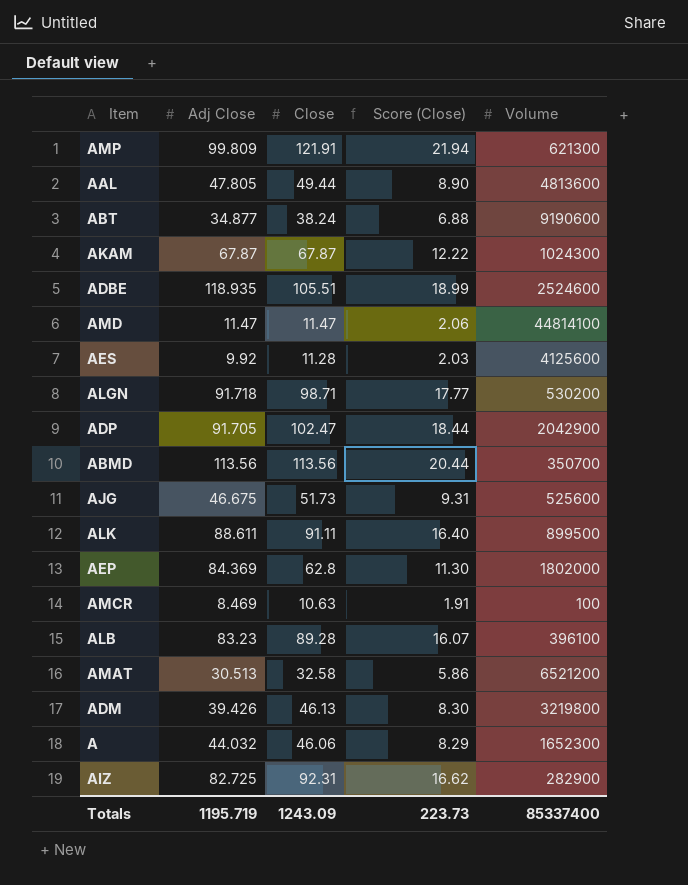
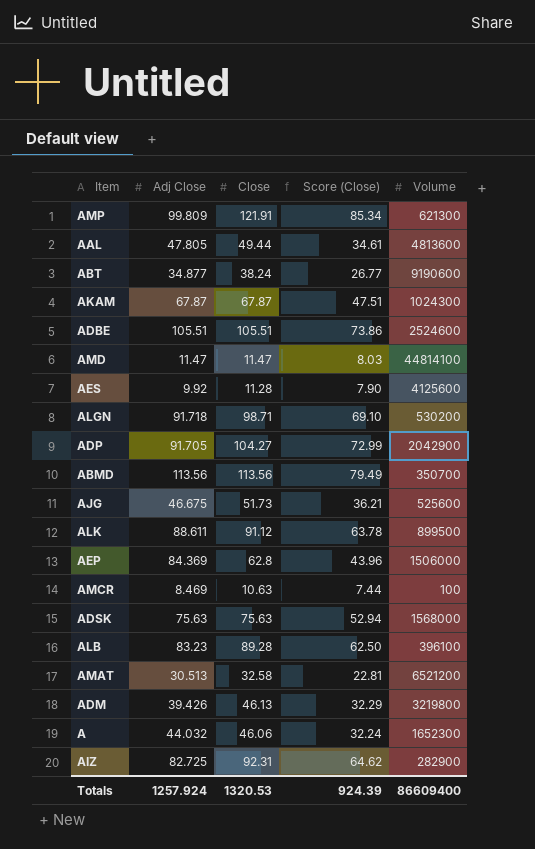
column Score (Close) | formula: [Close] * 0.18 -> [Close] * 0.7
ADBE | Adj Close: 118.935 -> 105.51
ADP | Close: 102.47 -> 104.27
ALK | Close: 91.11 -> 91.12
AEP | Volume: 1802000 -> 1506000
row ADSK: none -> 75.63 | 75.63 | 52.94 | 1568000
Totals | Adj Close: 1195.719 -> 1257.924
Totals | Close: 1243.09 -> 1320.53
Totals | Score (Close): 223.73 -> 924.39
Totals | Volume: 85337400 -> 86609400

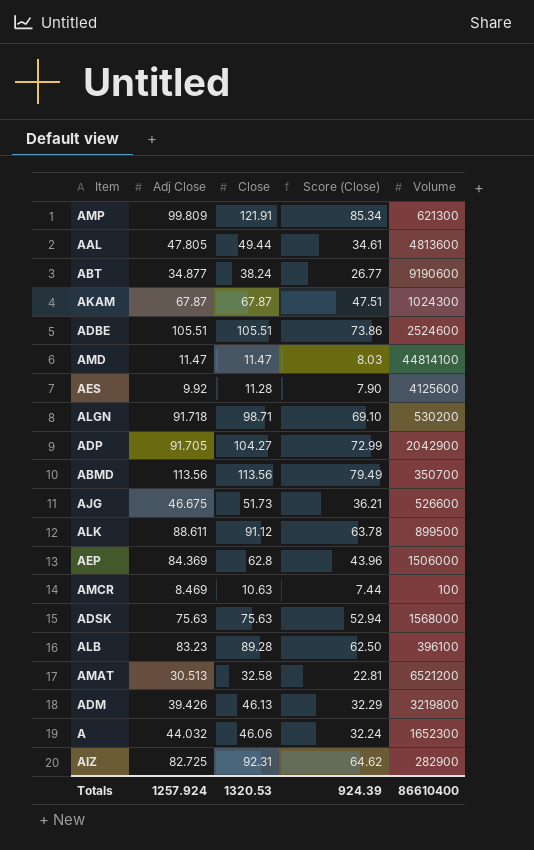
AJG | Volume: 525600 -> 526600
Totals | Volume: 86609400 -> 86610400

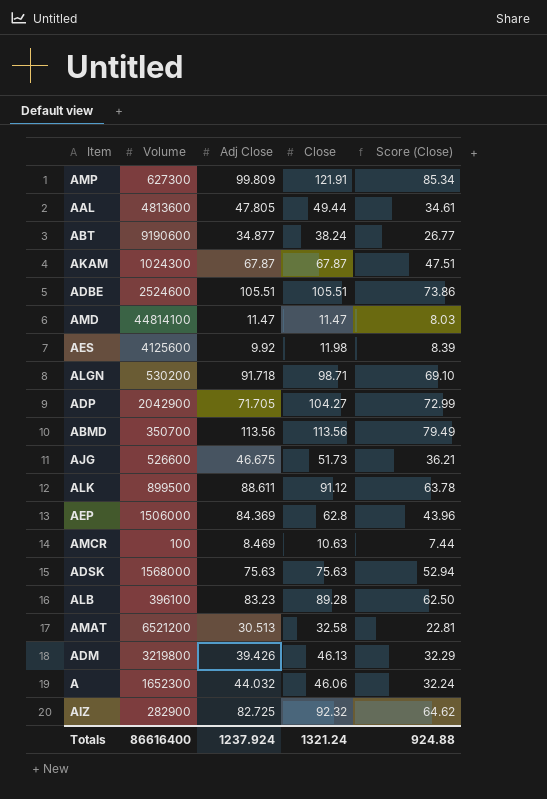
column Volume | position: 5 -> 2
AMP | Volume: 621300 -> 627300
AES | Close: 11.28 -> 11.98
AES | Score (Close): 7.90 -> 8.39
ADP | Adj Close: 91.705 -> 71.705
AIZ | Close: 92.31 -> 92.32
Totals | Volume: 86610400 -> 86616400
Totals | Adj Close: 1257.924 -> 1237.924
Totals | Close: 1320.53 -> 1321.24
Totals | Score (Close): 924.39 -> 924.88

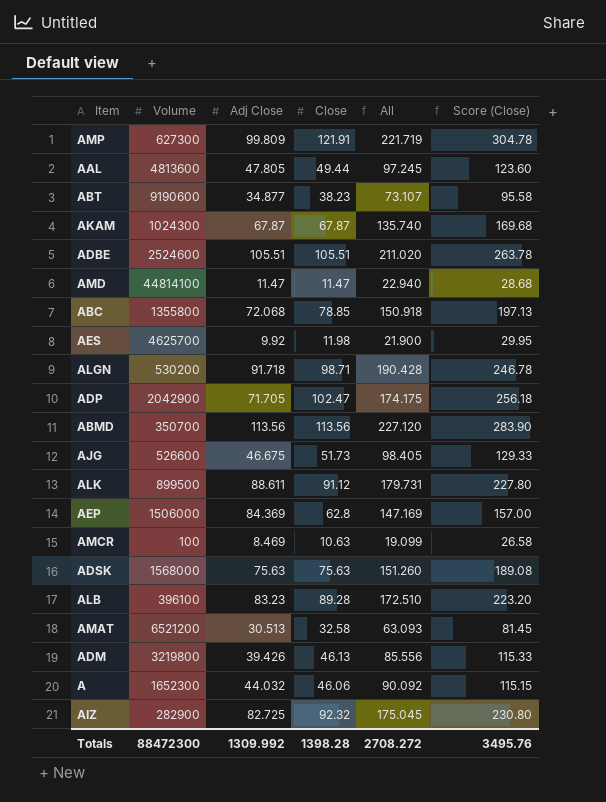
column All | formula: none -> [Adj Close] + [Close]
column Score (Close) | formula: [Close] * 0.7 -> [Close] * 2.5
ABT | Close: 38.24 -> 38.23
row ABC: none -> 1355800 | 72.068 | 78.85 | 150.918 | 197.13
AES | Volume: 4125600 -> 4625700
ADP | Close: 104.27 -> 102.47
Totals | Volume: 86616400 -> 88472300
Totals | Adj Close: 1237.924 -> 1309.992
Totals | Close: 1321.24 -> 1398.28
Totals | Score (Close): 924.88 -> 3495.76

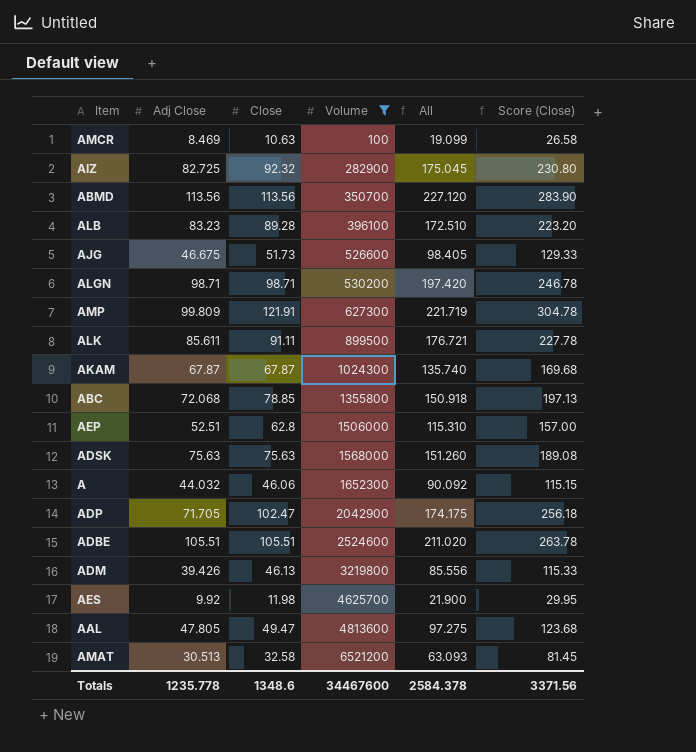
filter: none -> Volume <= 6521200
row order: none -> Volume ascending
column Volume | position: 2 -> 4
ALGN | Adj Close: 91.718 -> 98.71
ALGN | All: 190.428 -> 197.420
ALK | Adj Close: 88.611 -> 85.611
ALK | Close: 91.12 -> 91.11
ALK | All: 179.731 -> 176.721
ALK | Score (Close): 227.80 -> 227.78
AEP | Adj Close: 84.369 -> 52.51
AEP | All: 147.169 -> 115.310
AAL | Close: 49.44 -> 49.47
AAL | All: 97.245 -> 97.275
AAL | Score (Close): 123.60 -> 123.68
Totals | Adj Close: 1309.992 -> 1235.778
Totals | Close: 1398.28 -> 1348.6
Totals | Volume: 88472300 -> 34467600
Totals | All: 2708.272 -> 2584.378
Totals | Score (Close): 3495.76 -> 3371.56

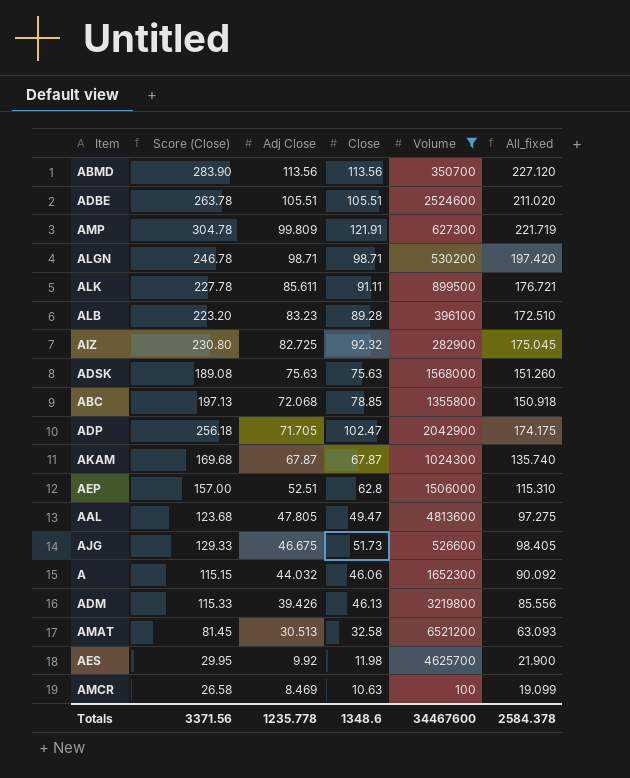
row order: Volume ascending -> Adj Close descending
column Score (Close) | position: 6 -> 2
column name: All -> All_fixed

